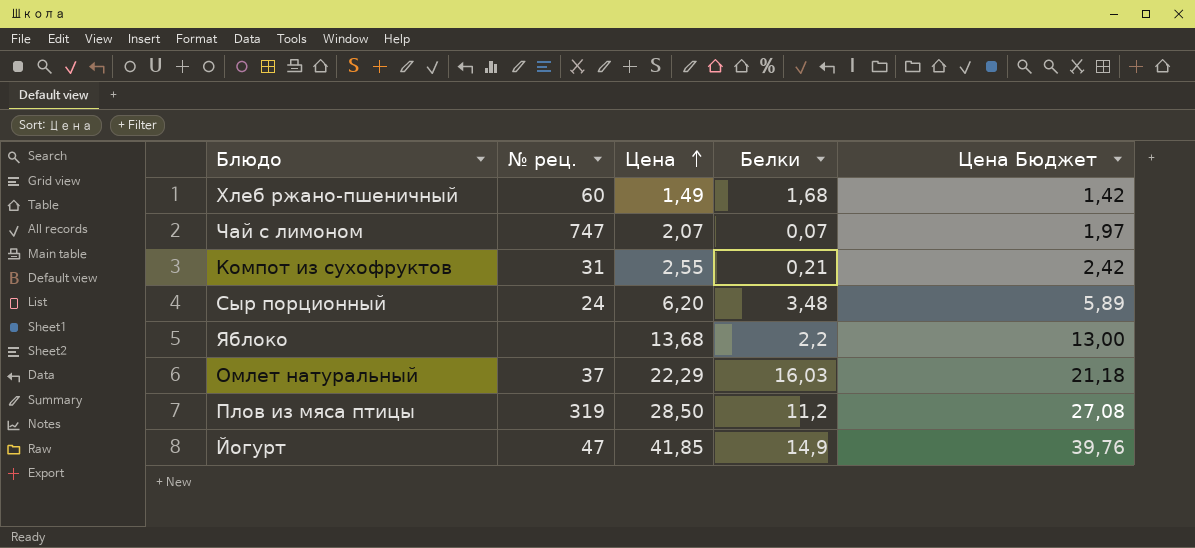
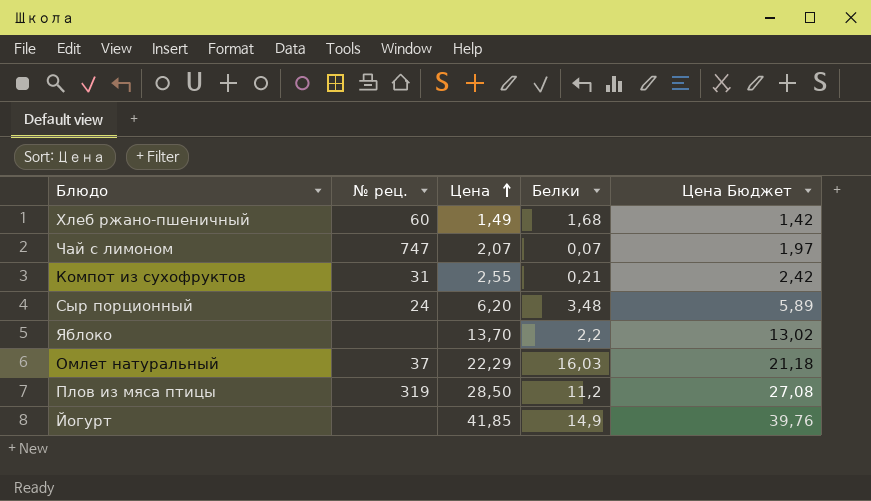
Яблоко | Цена: 13,68 -> 13,70
Яблоко | Цена Бюджет: 13,00 -> 13,02
Йогурт | № рец.: 47 -> none

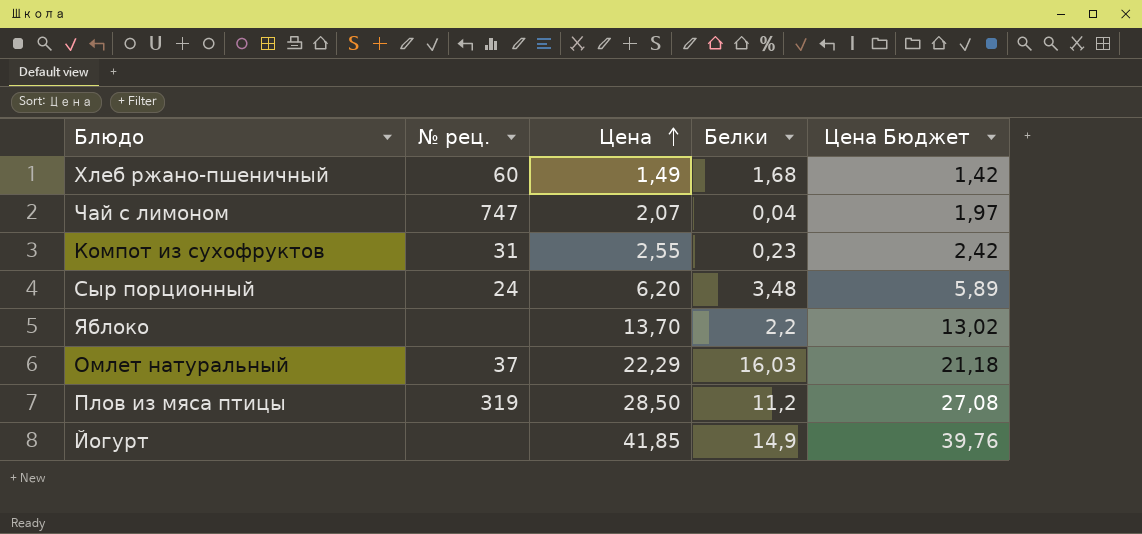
Чай с лимоном | Белки: 0,07 -> 0,04
Компот из сухофруктов | Белки: 0,21 -> 0,23

